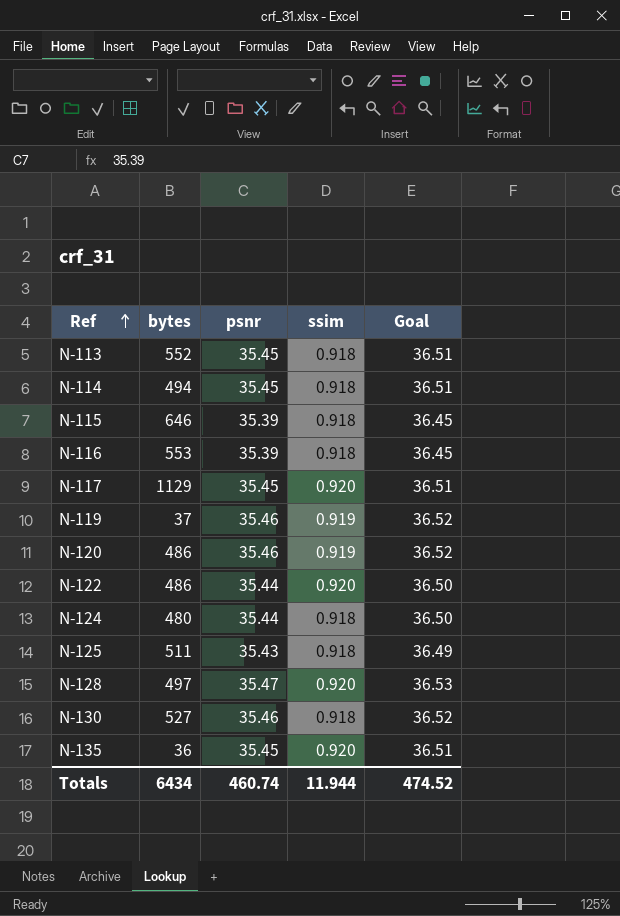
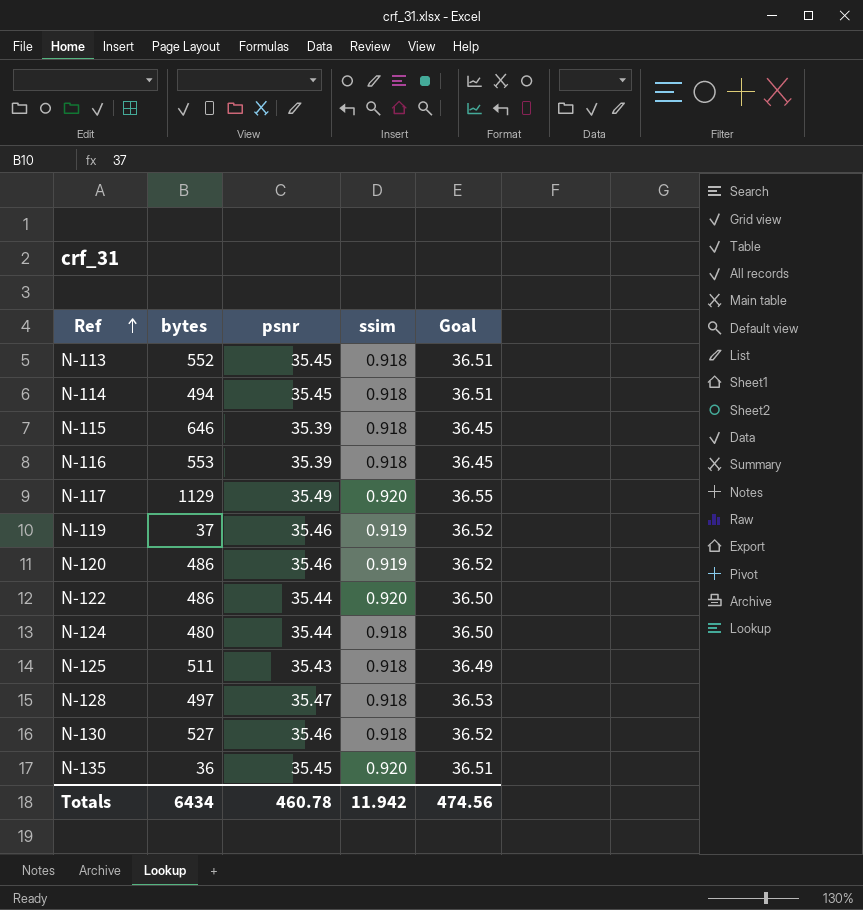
N-117 | psnr: 35.45 -> 35.49
N-117 | Goal: 36.51 -> 36.55
N-128 | ssim: 0.920 -> 0.918
Totals | psnr: 460.74 -> 460.78
Totals | ssim: 11.944 -> 11.942
Totals | Goal: 474.52 -> 474.56

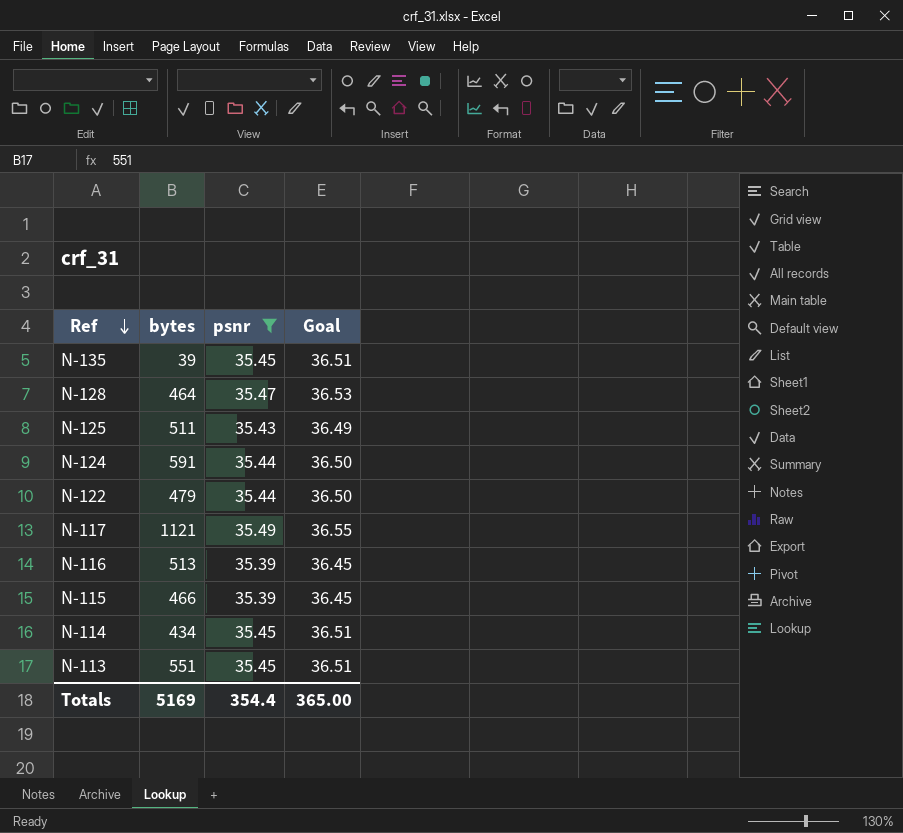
filter: none -> psnr != 35.46
row order: Ref ascending -> Ref descending
column ssim | position: 4 -> none
N-135 | bytes: 36 -> 39
N-128 | bytes: 497 -> 464
N-124 | bytes: 480 -> 591
N-122 | bytes: 486 -> 479
N-117 | bytes: 1129 -> 1121
N-116 | bytes: 553 -> 513
N-115 | bytes: 646 -> 466
N-114 | bytes: 494 -> 434
N-113 | bytes: 552 -> 551
Totals | bytes: 6434 -> 5169
Totals | psnr: 460.78 -> 354.4
Totals | Goal: 474.56 -> 365.00

